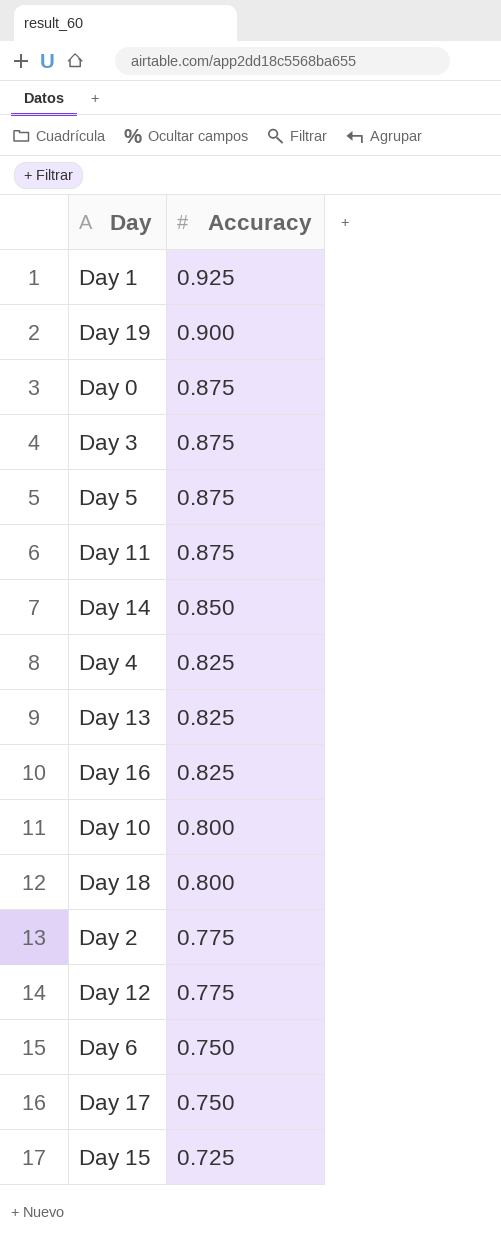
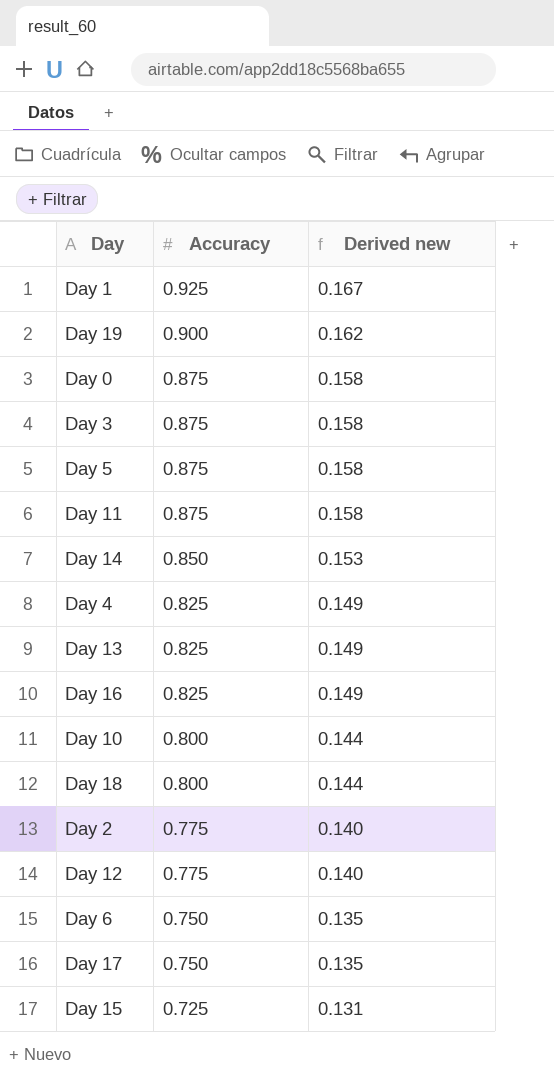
column Derived new | formula: none -> [Accuracy] * 0.18

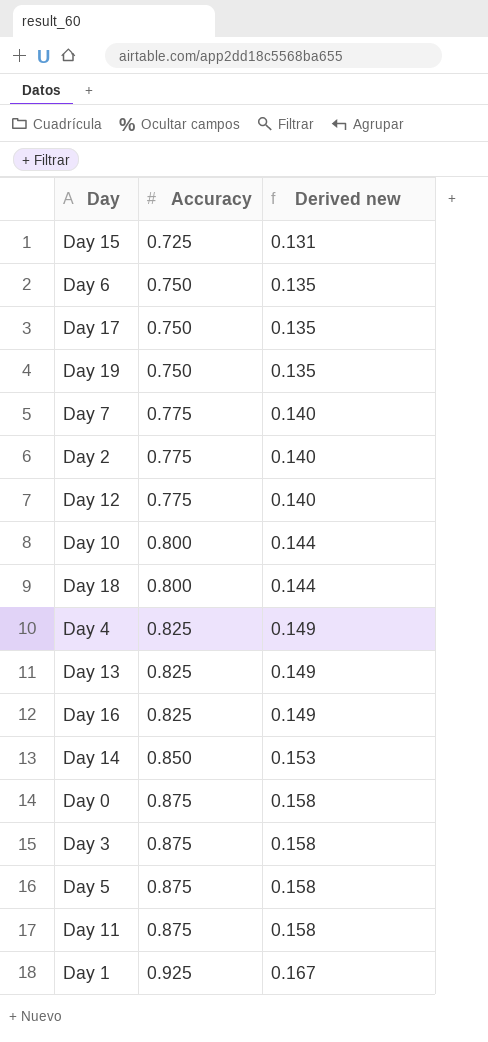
row order: Accuracy descending -> Accuracy ascending
Day 19 | Accuracy: 0.900 -> 0.750
Day 19 | Derived new: 0.162 -> 0.135
row Day 7: none -> 0.775 | 0.140

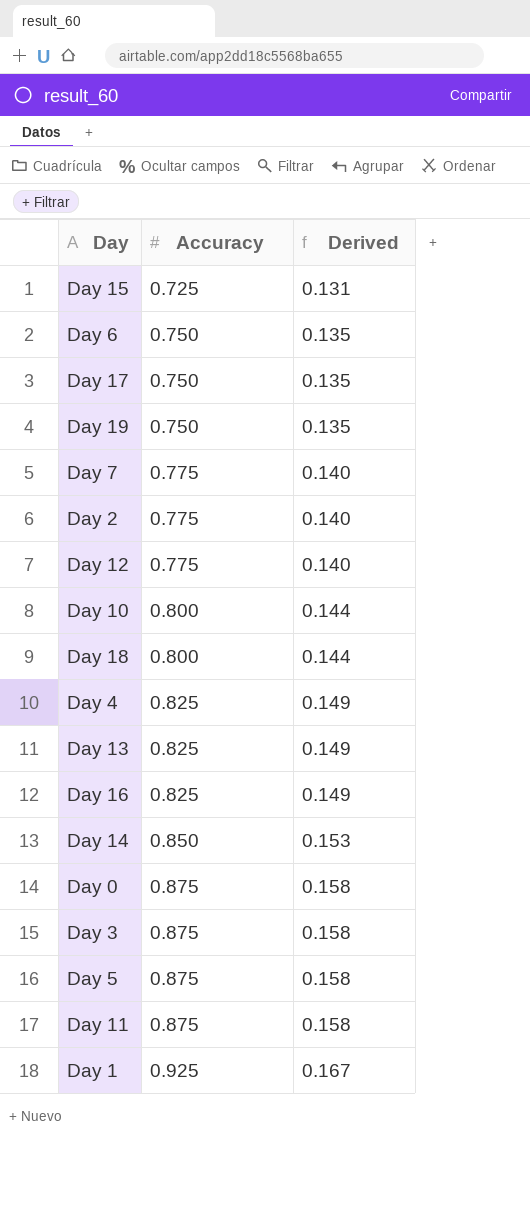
column name: Derived new -> Derived

